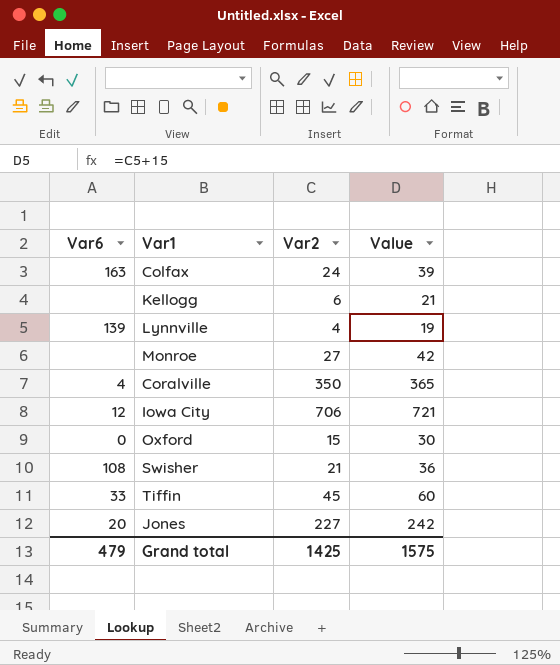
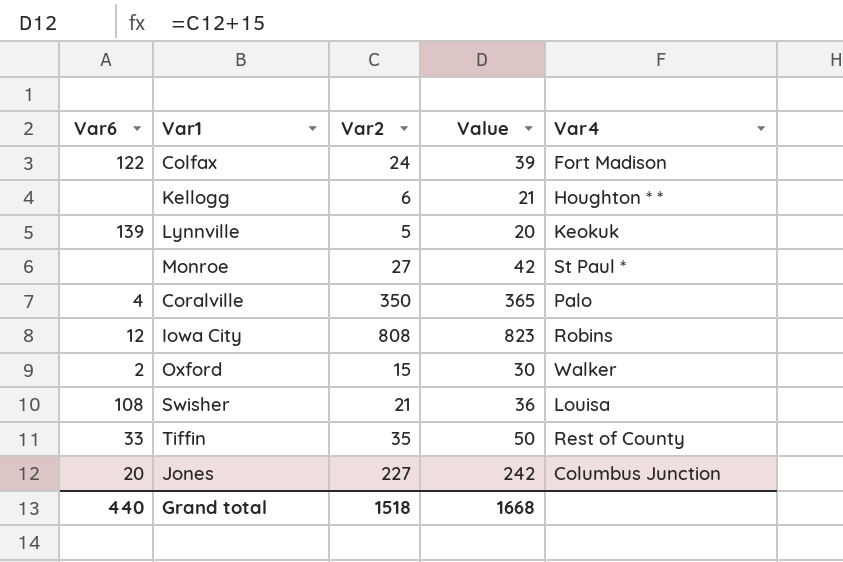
column Var4 | position: none -> 5
Colfax | Var6: 163 -> 122
Lynnville | Var2: 4 -> 5
Lynnville | Value: 19 -> 20
Iowa City | Var2: 706 -> 808
Iowa City | Value: 721 -> 823
Oxford | Var6: 0 -> 2
Tiffin | Var2: 45 -> 35
Tiffin | Value: 60 -> 50
Grand total | Var6: 479 -> 440
Grand total | Var2: 1425 -> 1518
Grand total | Value: 1575 -> 1668

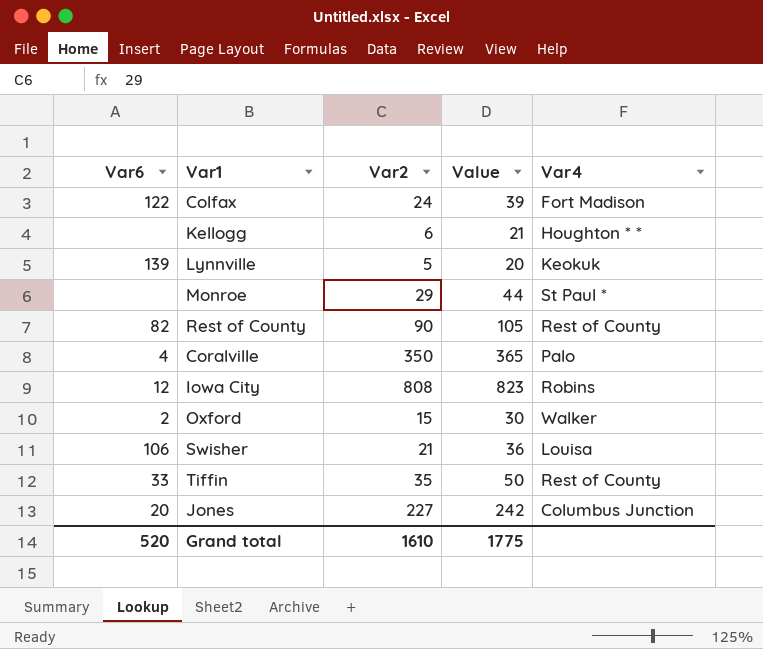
Monroe | Var2: 27 -> 29
Monroe | Value: 42 -> 44
row Rest of County: none -> 82 | 90 | 105 | Rest of County
Swisher | Var6: 108 -> 106
Grand total | Var6: 440 -> 520
Grand total | Var2: 1518 -> 1610
Grand total | Value: 1668 -> 1775

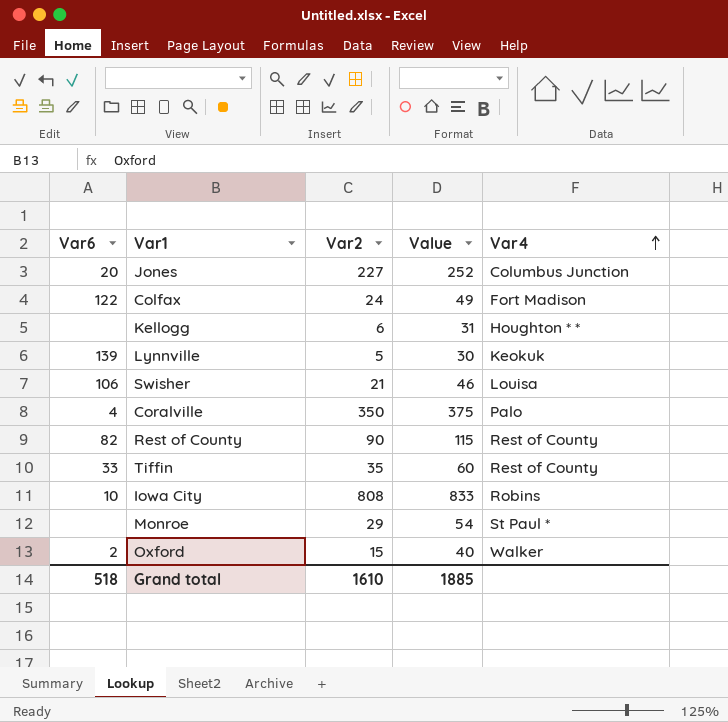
row order: none -> Var4 ascending
column Value | formula: [Var2] + 15 -> [Var2] + 25
Iowa City | Var6: 12 -> 10
Grand total | Var6: 520 -> 518
Grand total | Value: 1775 -> 1885

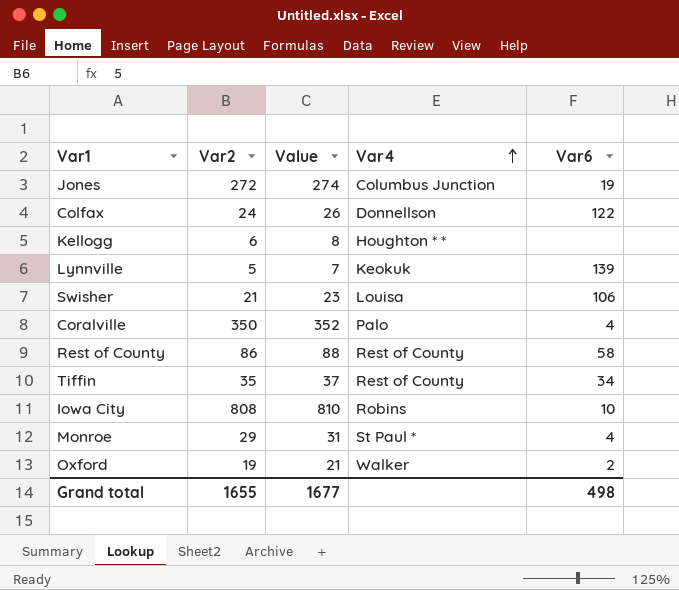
column Value | formula: [Var2] + 25 -> [Var2] + 2
column Var6 | position: 1 -> 5
Jones | Var2: 227 -> 272
Jones | Var6: 20 -> 19
Colfax | Var4: Fort Madison -> Donnellson
Rest of County | Var2: 90 -> 86
Rest of County | Var6: 82 -> 58
Tiffin | Var6: 33 -> 34
Monroe | Var6: none -> 4
Oxford | Var2: 15 -> 19
Grand total | Var2: 1610 -> 1655
Grand total | Value: 1885 -> 1677
Grand total | Var6: 518 -> 498

